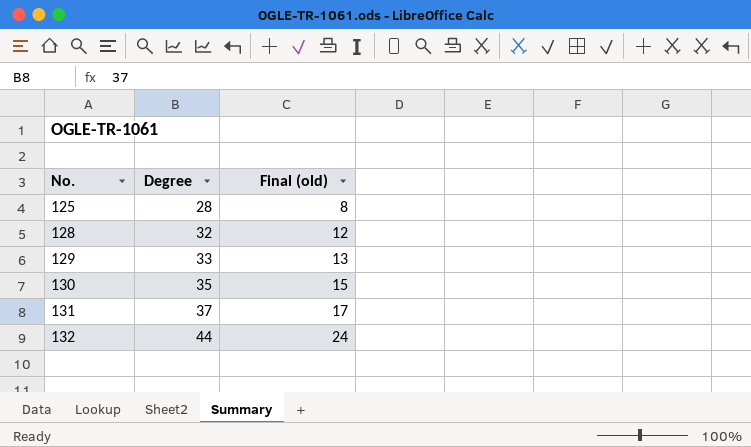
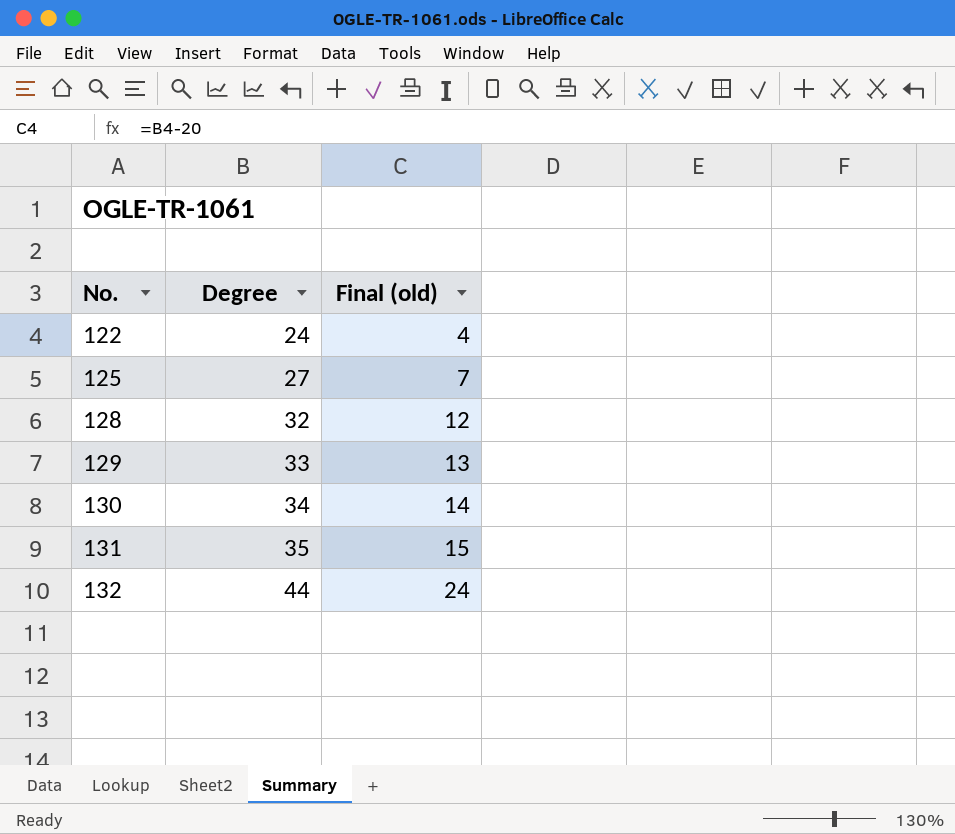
row 122: none -> 24 | 4
125 | Degree: 28 -> 27
125 | Final (old): 8 -> 7
130 | Degree: 35 -> 34
130 | Final (old): 15 -> 14
131 | Degree: 37 -> 35
131 | Final (old): 17 -> 15

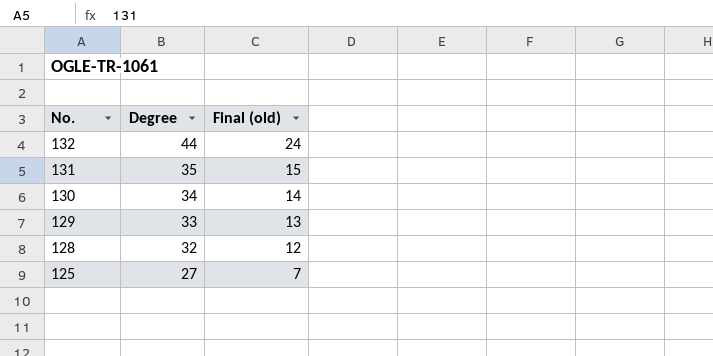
row order: No. ascending -> No. descending
row 122: 24 | 4 -> none

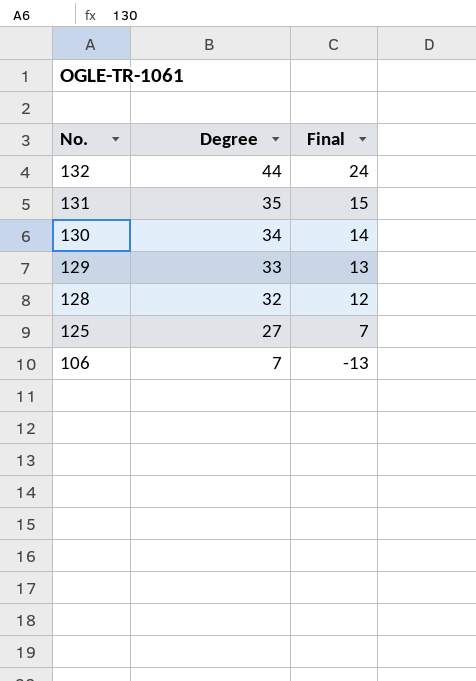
column name: Final (old) -> Final
row 106: none -> 7 | -13

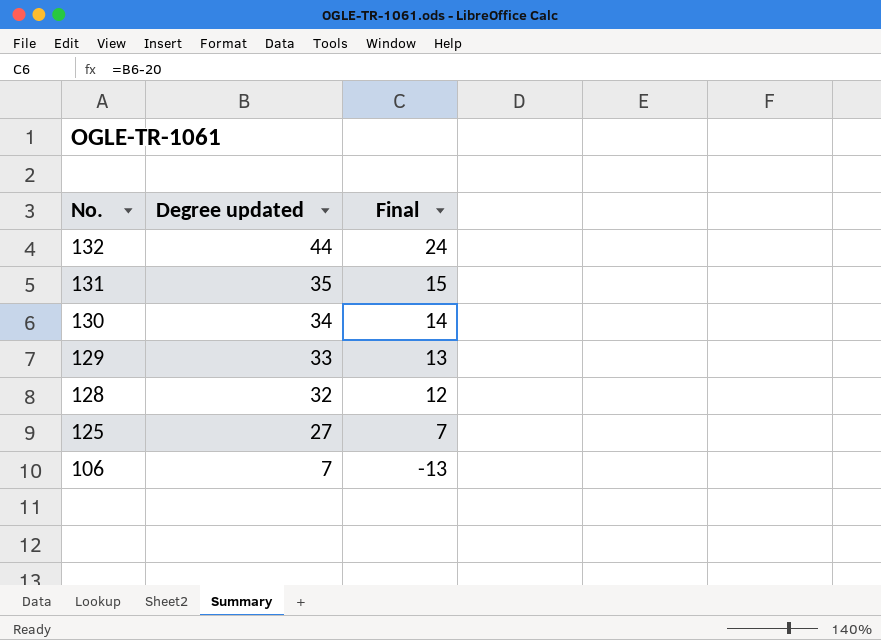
column name: Degree -> Degree updated

